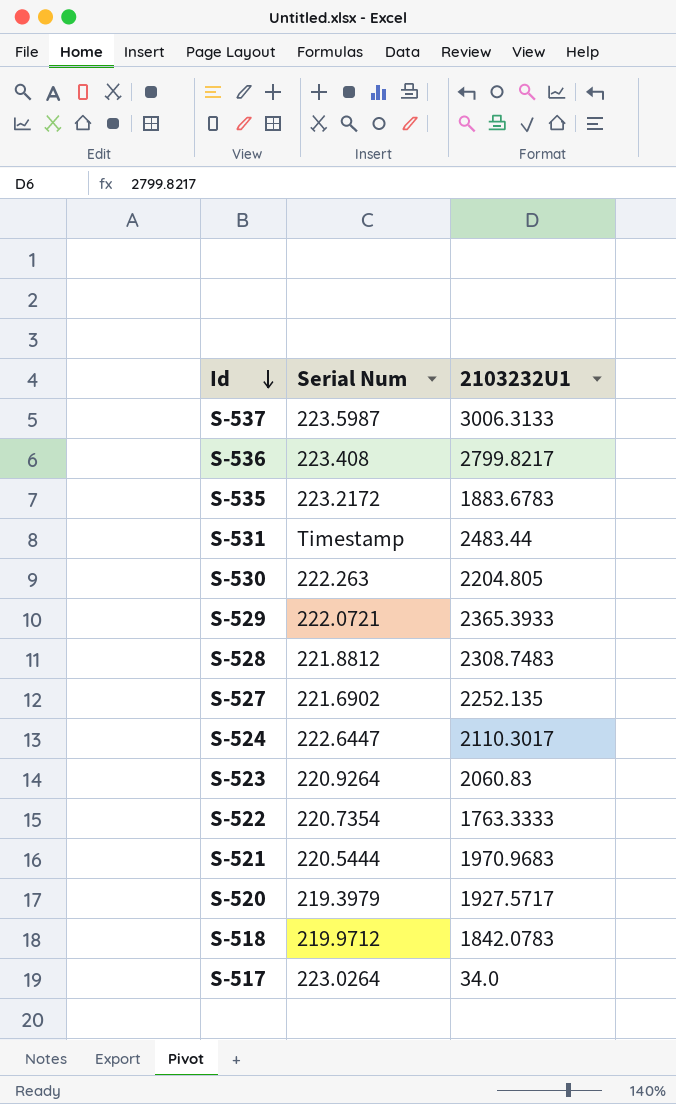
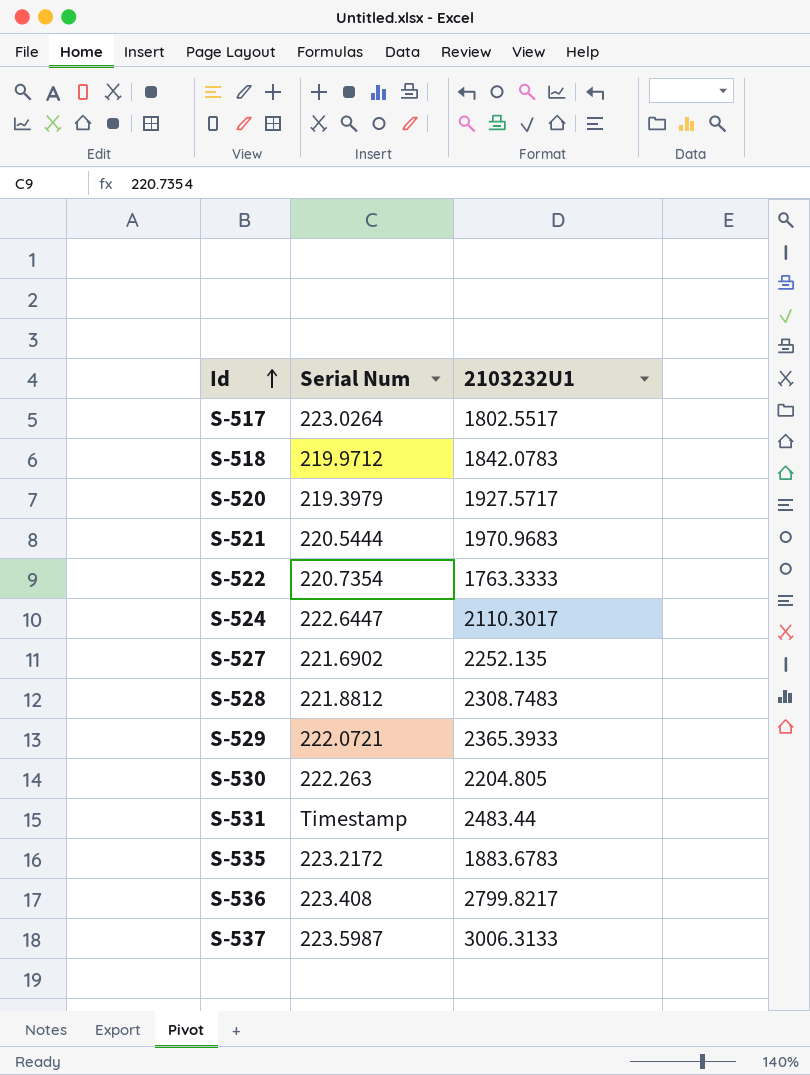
row order: Id descending -> Id ascending
row S-523: 220.9264 | 2060.83 -> none
S-517 | 2103232U1: 34.0 -> 1802.5517

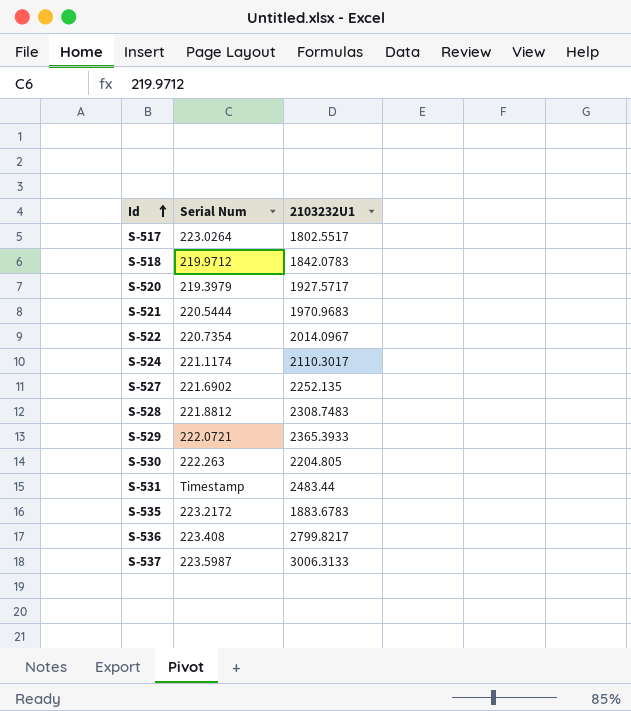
S-522 | 2103232U1: 1763.3333 -> 2014.0967
S-524 | Serial Num: 222.6447 -> 221.1174

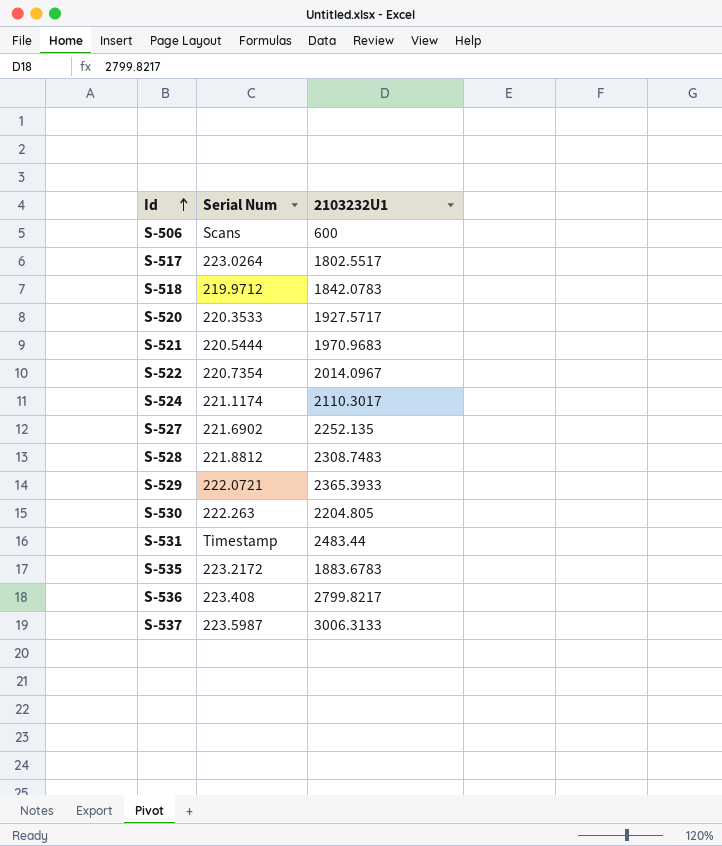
row S-506: none -> Scans | 600
S-520 | Serial Num: 219.3979 -> 220.3533

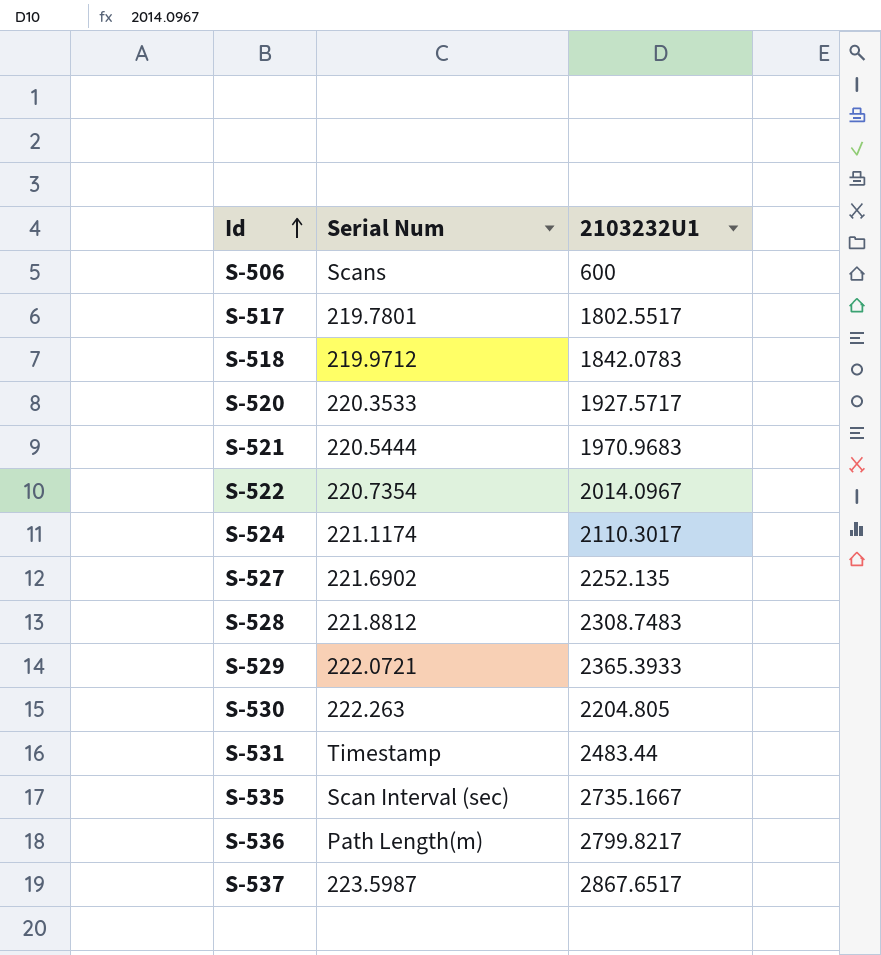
S-517 | Serial Num: 223.0264 -> 219.7801
S-535 | Serial Num: 223.2172 -> Scan Interval (sec)
S-535 | 2103232U1: 1883.6783 -> 2735.1667
S-536 | Serial Num: 223.408 -> Path Length(m)
S-537 | 2103232U1: 3006.3133 -> 2867.6517

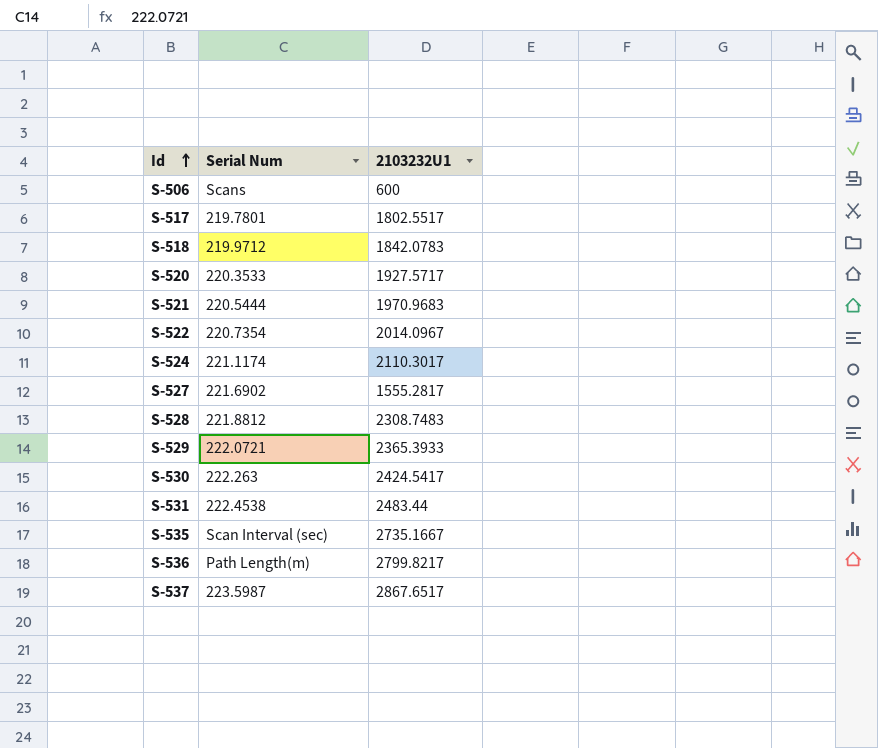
S-527 | 2103232U1: 2252.135 -> 1555.2817
S-530 | 2103232U1: 2204.805 -> 2424.5417
S-531 | Serial Num: Timestamp -> 222.4538

